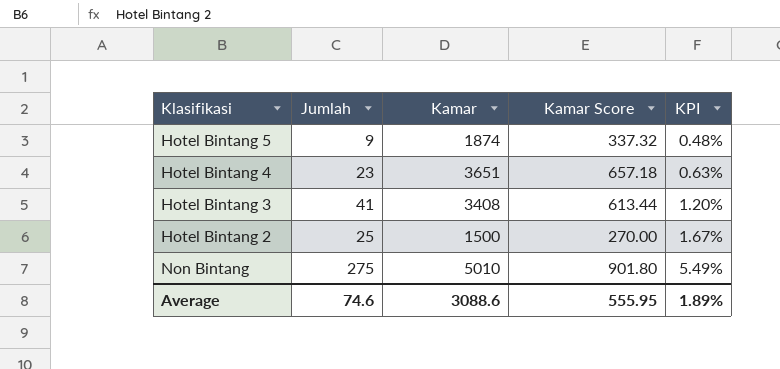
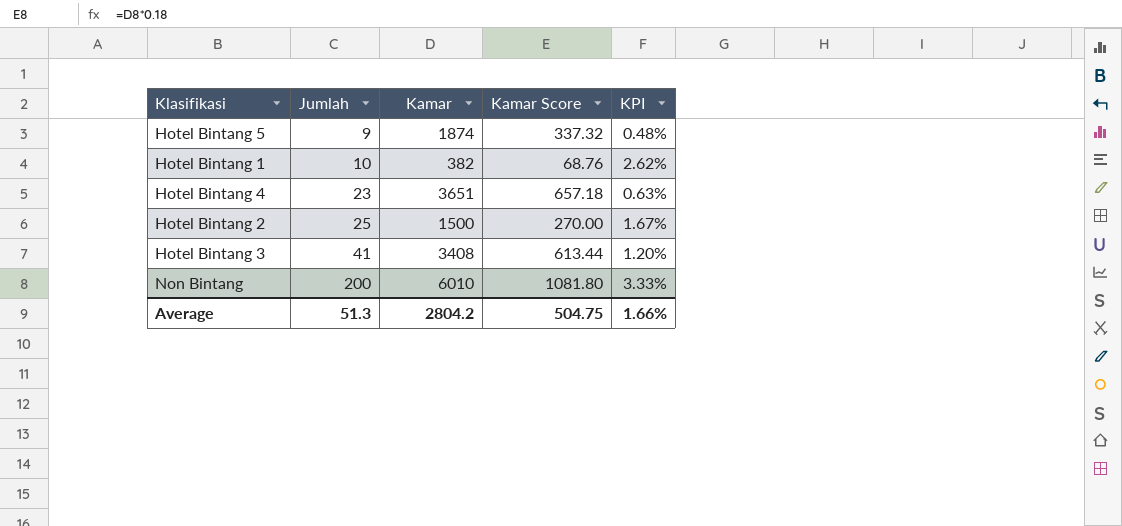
row order: KPI ascending -> Jumlah ascending
row Hotel Bintang 1: none -> 10 | 382 | 68.76 | 2.62%
Non Bintang | Jumlah: 275 -> 200
Non Bintang | Kamar: 5010 -> 6010
Non Bintang | Kamar Score: 901.80 -> 1081.80
Non Bintang | KPI: 5.49% -> 3.33%
Average | Jumlah: 74.6 -> 51.3
Average | Kamar: 3088.6 -> 2804.2
Average | Kamar Score: 555.95 -> 504.75
Average | KPI: 1.89% -> 1.66%

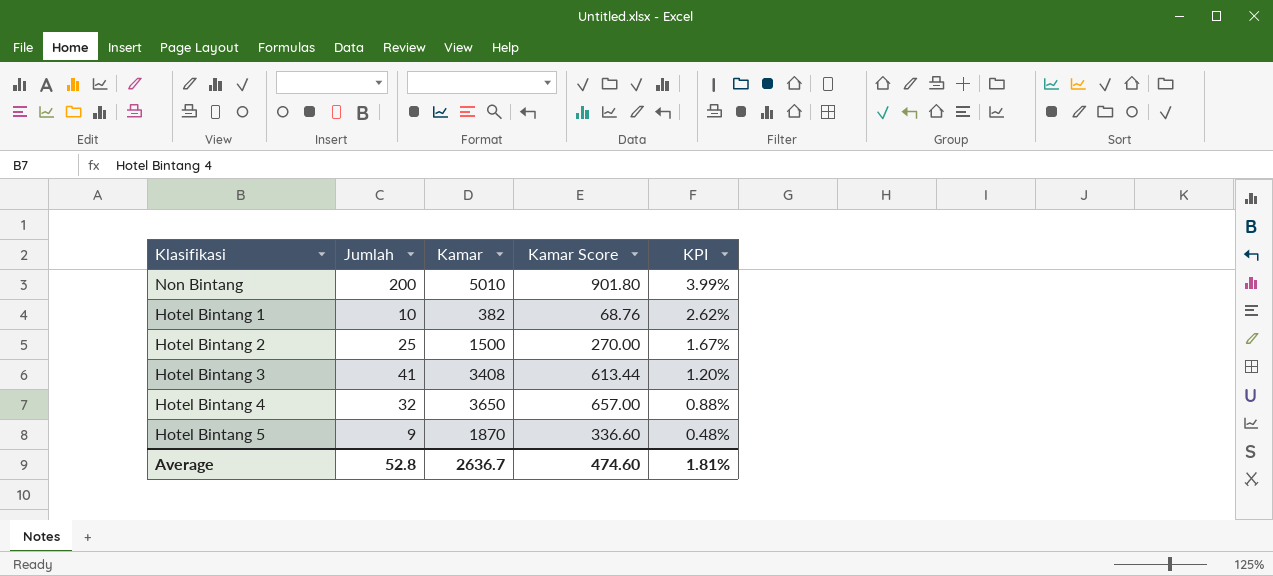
row order: Jumlah ascending -> KPI descending
Non Bintang | Kamar: 6010 -> 5010
Non Bintang | Kamar Score: 1081.80 -> 901.80
Non Bintang | KPI: 3.33% -> 3.99%
Hotel Bintang 4 | Jumlah: 23 -> 32
Hotel Bintang 4 | Kamar: 3651 -> 3650
Hotel Bintang 4 | Kamar Score: 657.18 -> 657.00
Hotel Bintang 4 | KPI: 0.63% -> 0.88%
Hotel Bintang 5 | Kamar: 1874 -> 1870
Hotel Bintang 5 | Kamar Score: 337.32 -> 336.60
Average | Jumlah: 51.3 -> 52.8
Average | Kamar: 2804.2 -> 2636.7
Average | Kamar Score: 504.75 -> 474.60
Average | KPI: 1.66% -> 1.81%

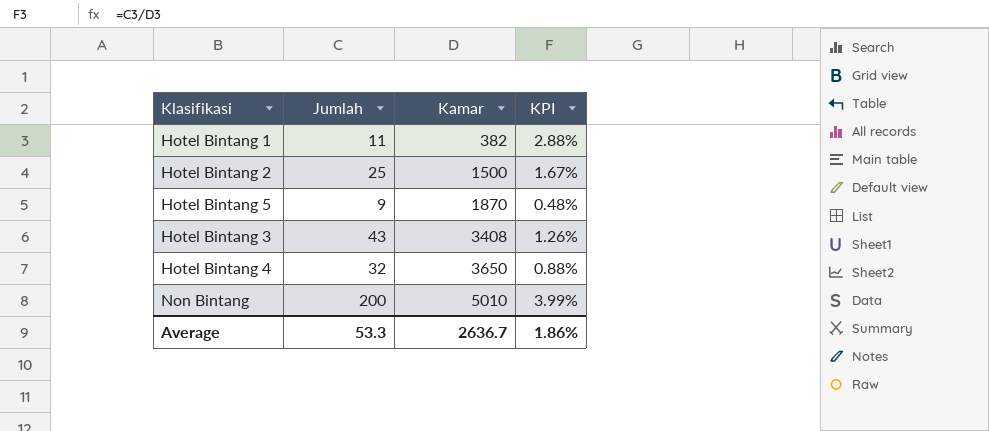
row order: KPI descending -> Kamar ascending
column Kamar Score | formula: [Kamar] * 0.18 -> none
Hotel Bintang 1 | Jumlah: 10 -> 11
Hotel Bintang 1 | KPI: 2.62% -> 2.88%
Hotel Bintang 3 | Jumlah: 41 -> 43
Hotel Bintang 3 | KPI: 1.20% -> 1.26%
Average | Jumlah: 52.8 -> 53.3
Average | KPI: 1.81% -> 1.86%

